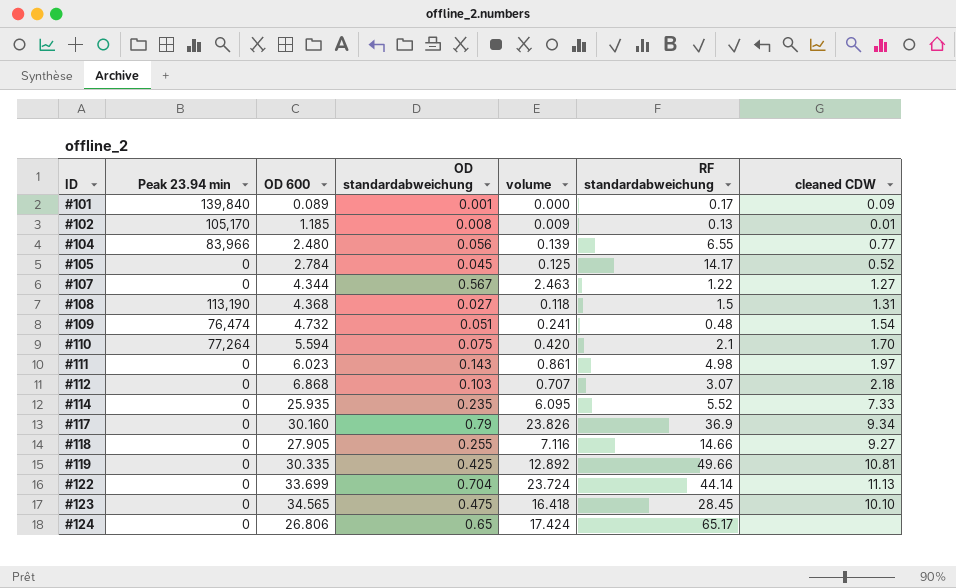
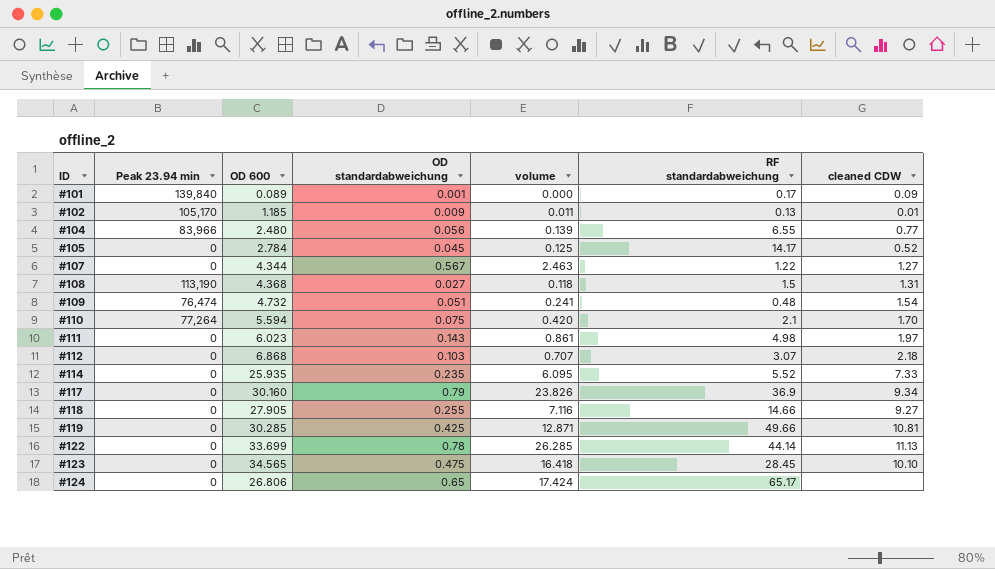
#102 | OD standardabweichung: 0.008 -> 0.009
#102 | volume: 0.009 -> 0.011
#119 | OD 600: 30.335 -> 30.285
#119 | volume: 12.892 -> 12.871
#122 | OD standardabweichung: 0.704 -> 0.78
#122 | volume: 23.724 -> 26.285

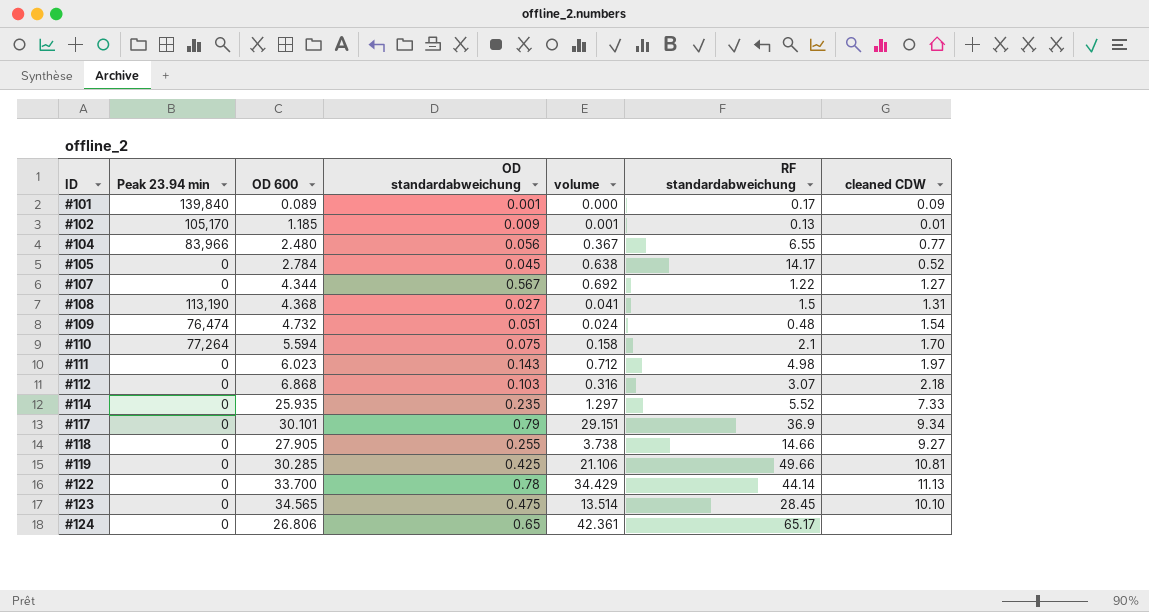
column volume | formula: [OD 600] * [OD standardabweichung] -> [OD standardabweichung] * [RF standardabweichung]
#117 | OD 600: 30.160 -> 30.101
#122 | OD 600: 33.699 -> 33.700

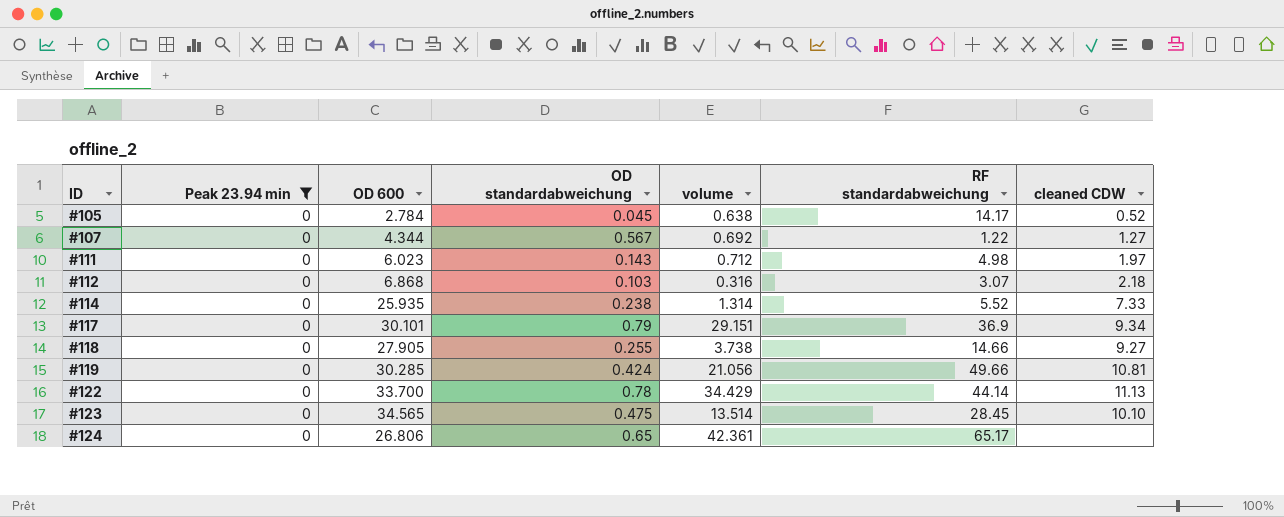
filter: none -> Peak 23.94 min = 0
#114 | OD standardabweichung: 0.235 -> 0.238
#114 | volume: 1.297 -> 1.314
#119 | OD standardabweichung: 0.425 -> 0.424
#119 | volume: 21.106 -> 21.056

